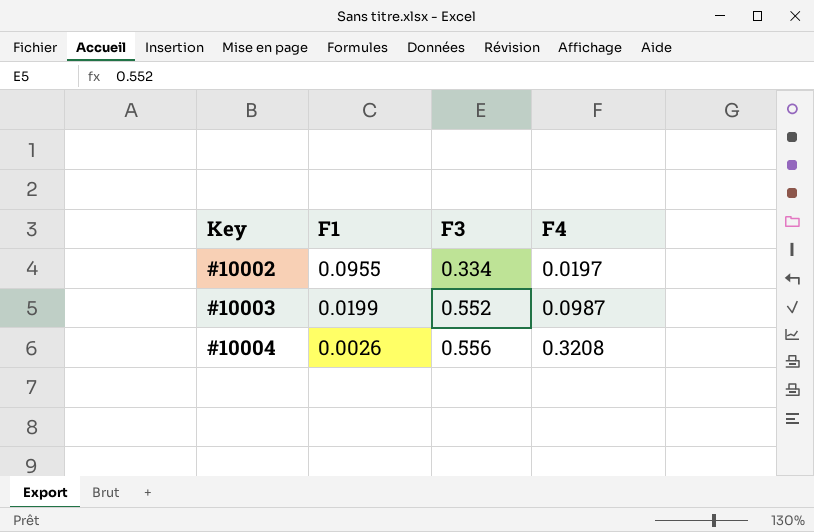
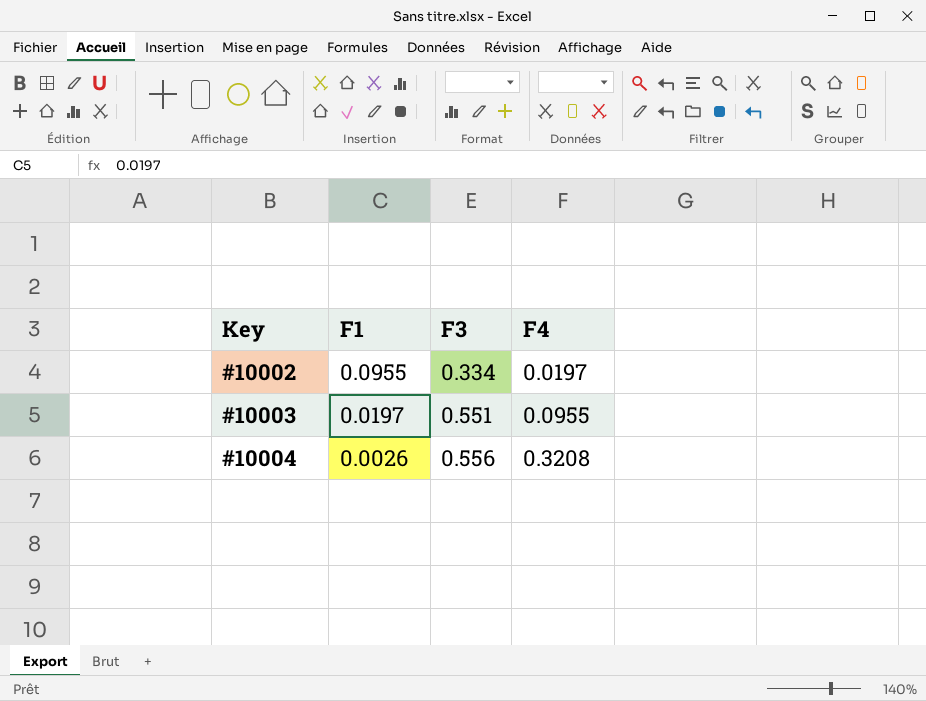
#10003 | F1: 0.0199 -> 0.0197
#10003 | F3: 0.552 -> 0.551
#10003 | F4: 0.0987 -> 0.0955

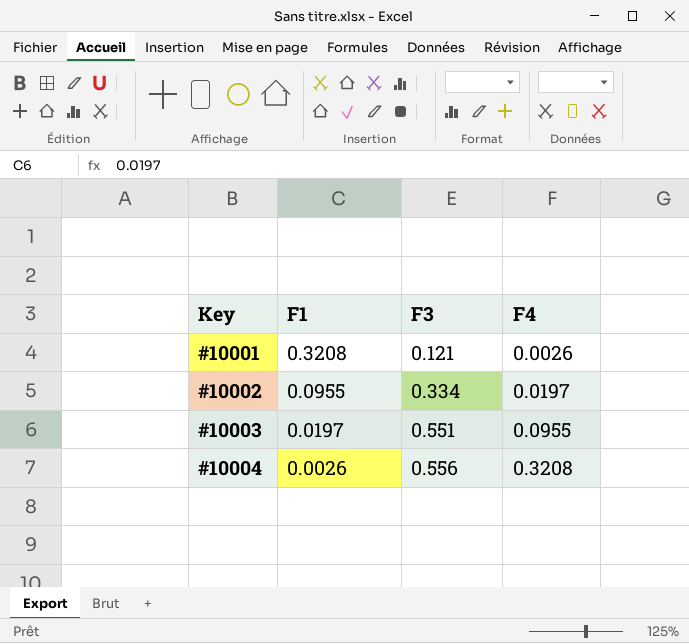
row #10001: none -> 0.3208 | 0.121 | 0.0026

